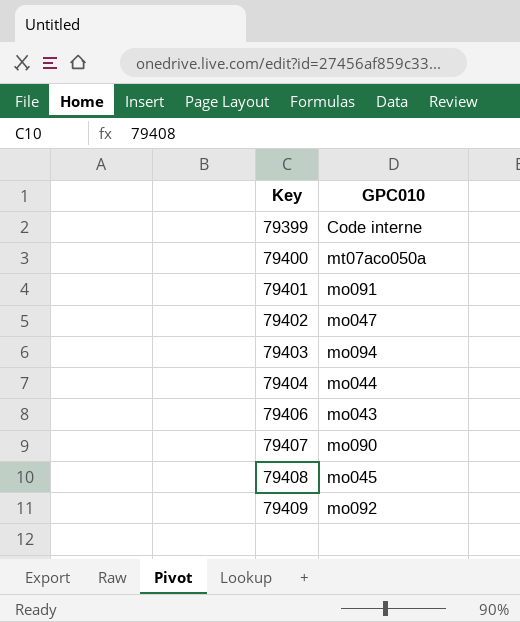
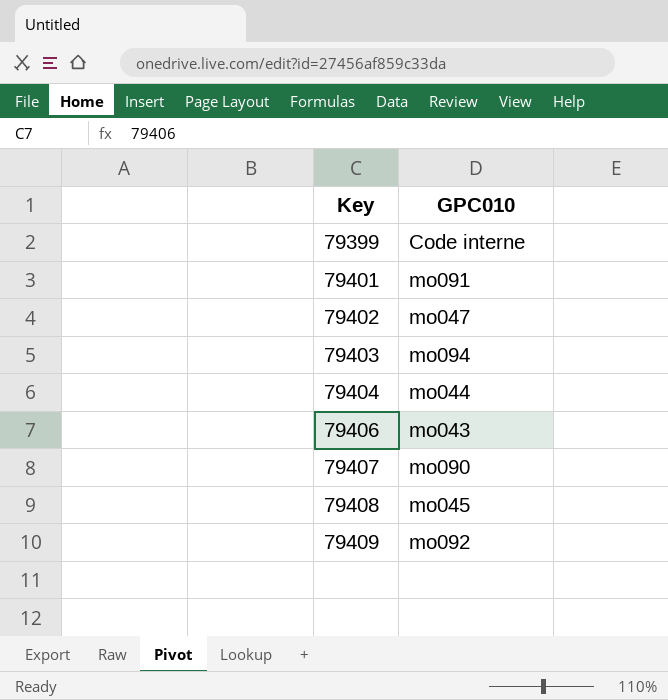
row 79400: mt07aco050a -> none

